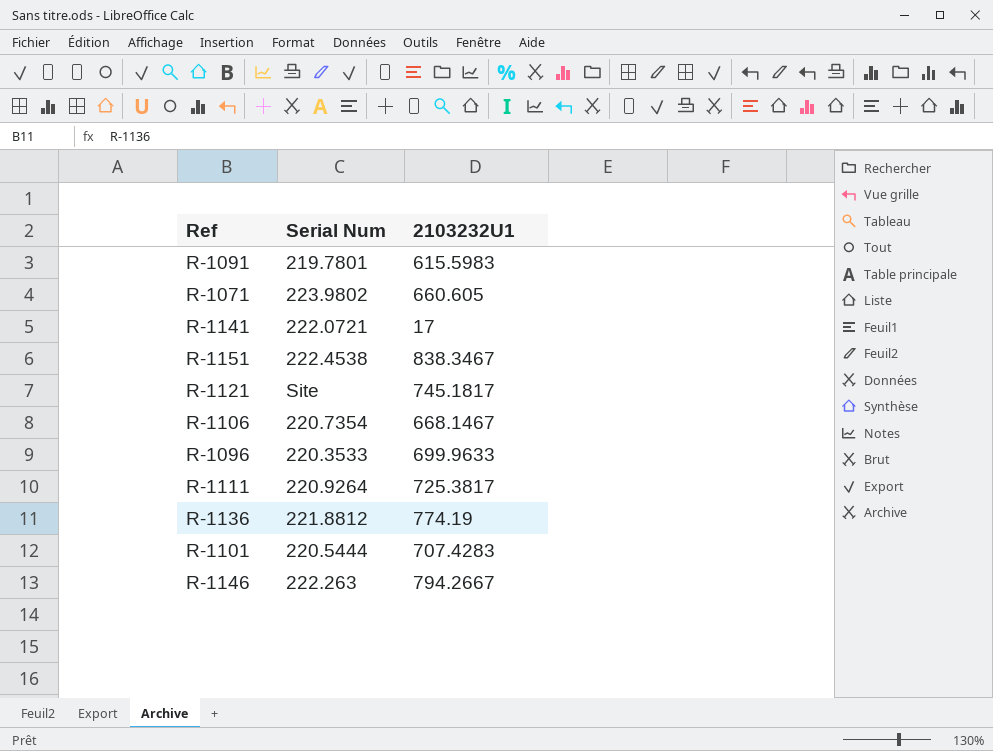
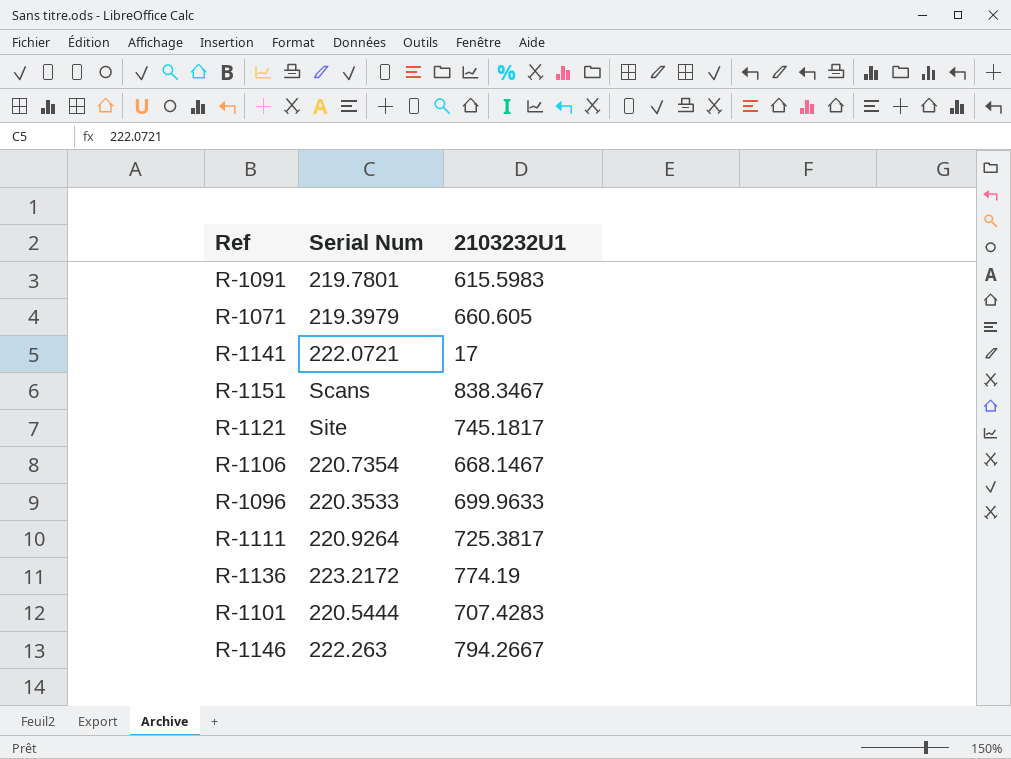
R-1071 | Serial Num: 223.9802 -> 219.3979
R-1151 | Serial Num: 222.4538 -> Scans
R-1136 | Serial Num: 221.8812 -> 223.2172

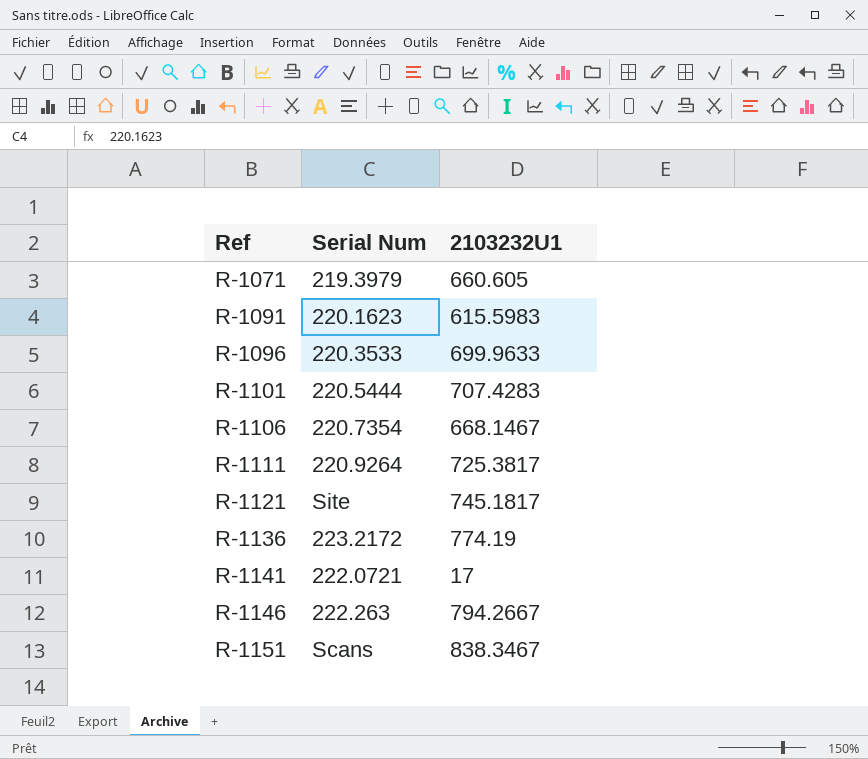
row order: none -> Ref ascending
R-1091 | Serial Num: 219.7801 -> 220.1623

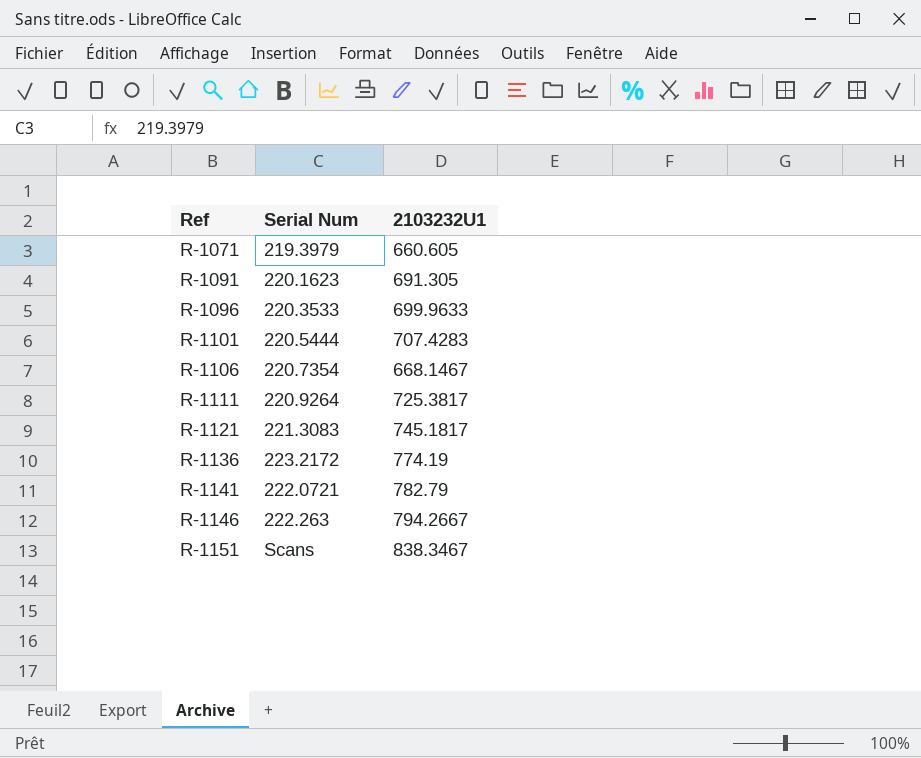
R-1091 | 2103232U1: 615.5983 -> 691.305
R-1121 | Serial Num: Site -> 221.3083
R-1141 | 2103232U1: 17 -> 782.79

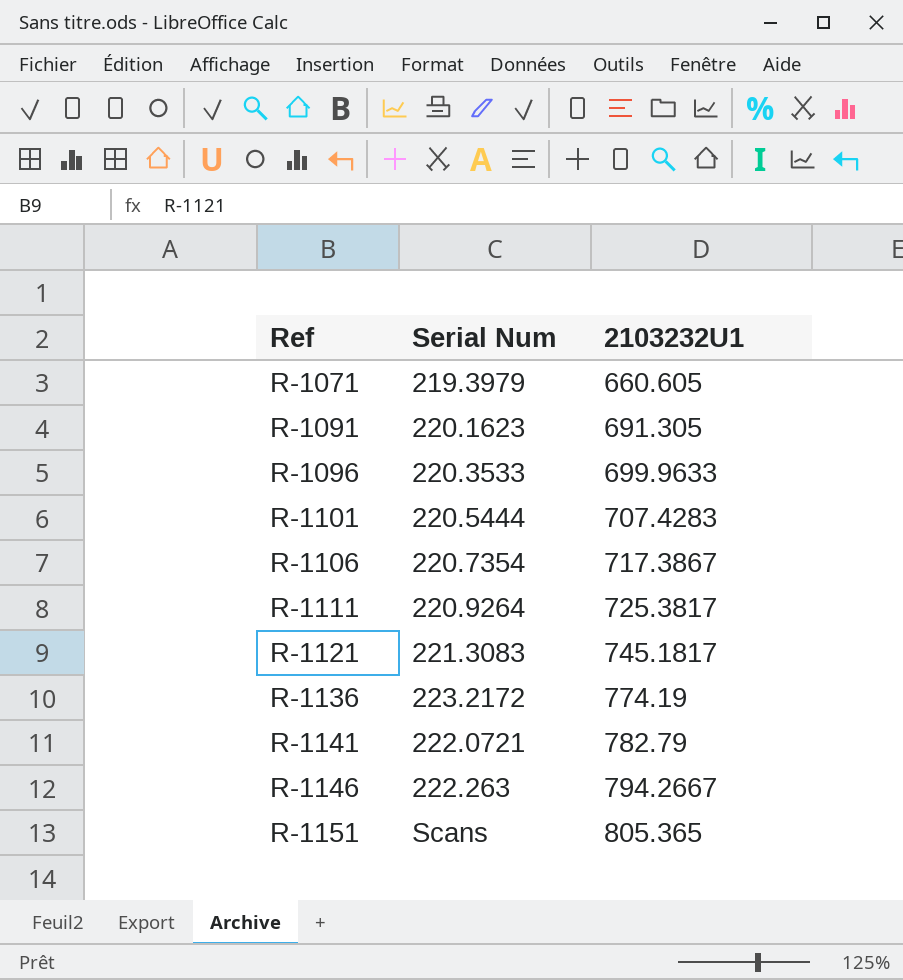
R-1106 | 2103232U1: 668.1467 -> 717.3867
R-1151 | 2103232U1: 838.3467 -> 805.365

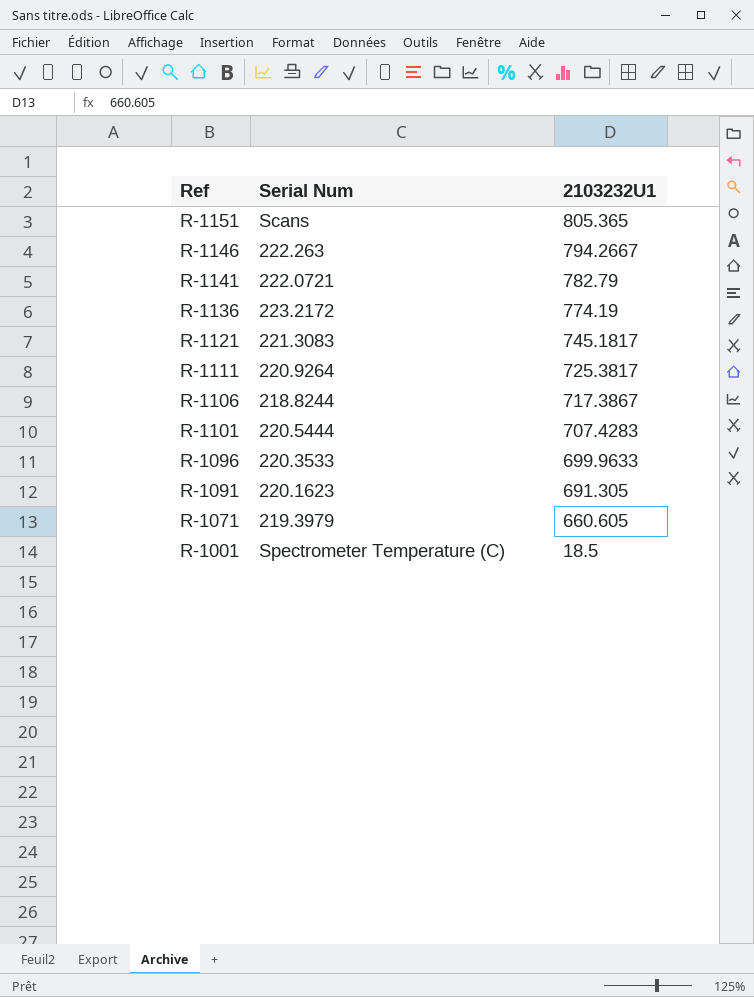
row order: Ref ascending -> Ref descending
R-1106 | Serial Num: 220.7354 -> 218.8244
row R-1001: none -> Spectrometer Temperature (C) | 18.5

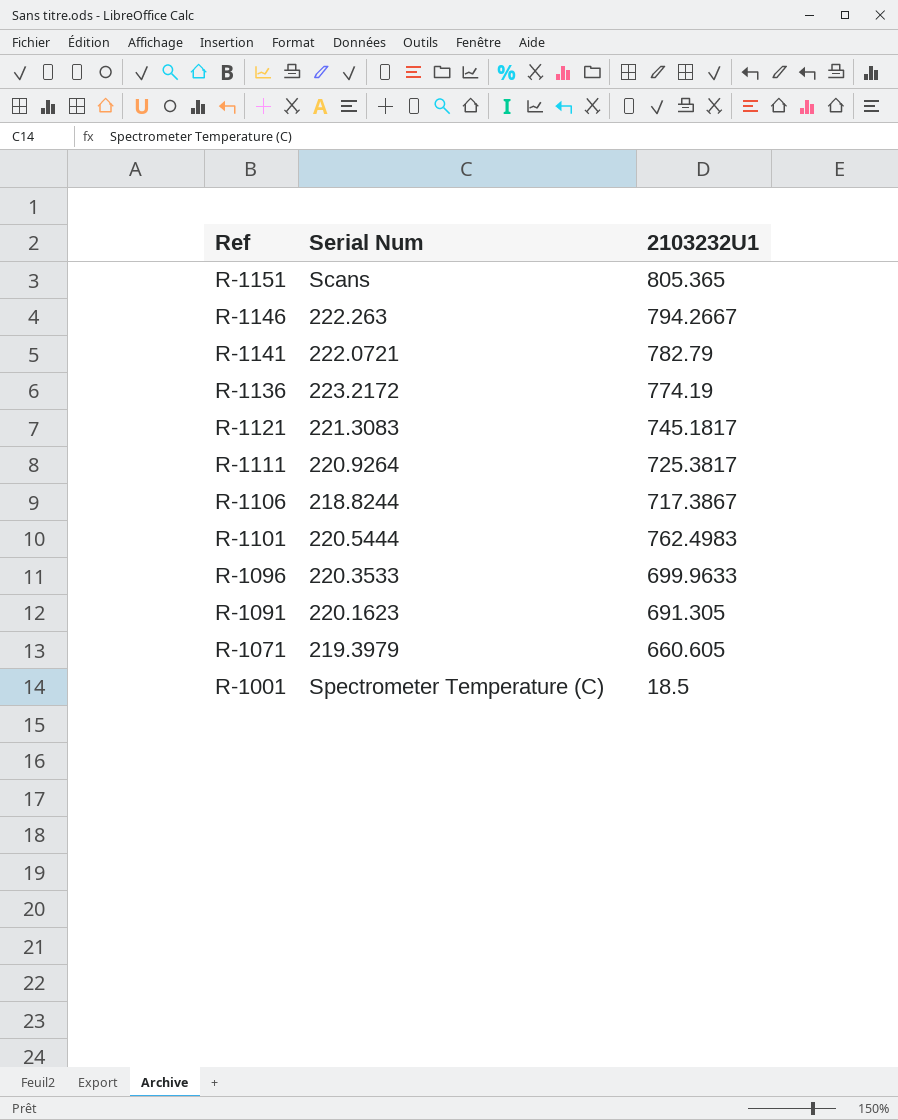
R-1101 | 2103232U1: 707.4283 -> 762.4983

